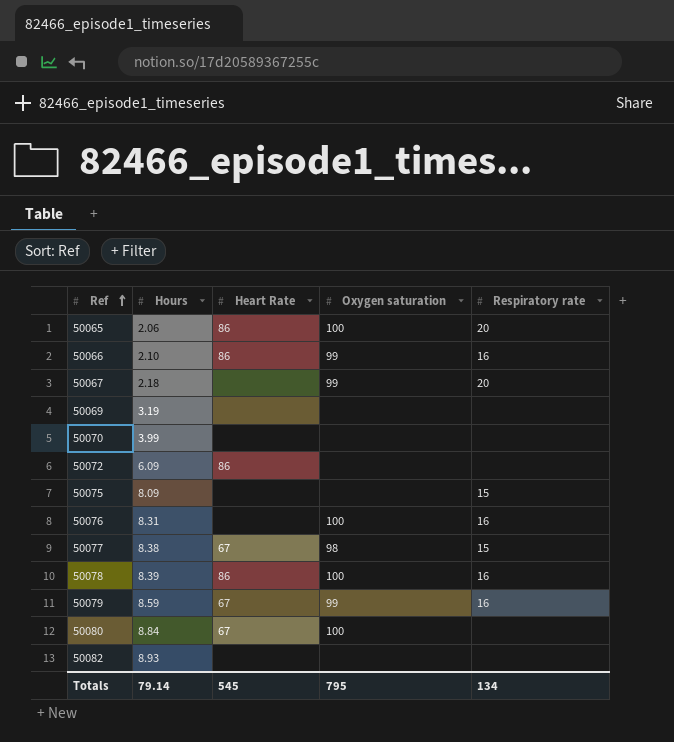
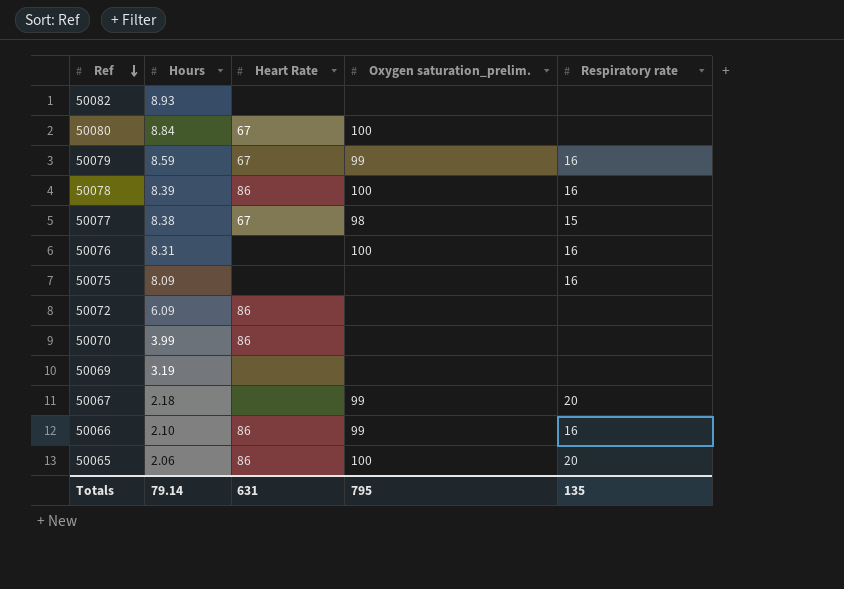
row order: Ref ascending -> Ref descending
column name: Oxygen saturation -> Oxygen saturation_prelim.
50075 | Respiratory rate: 15 -> 16
50070 | Heart Rate: none -> 86
Totals | Heart Rate: 545 -> 631
Totals | Respiratory rate: 134 -> 135

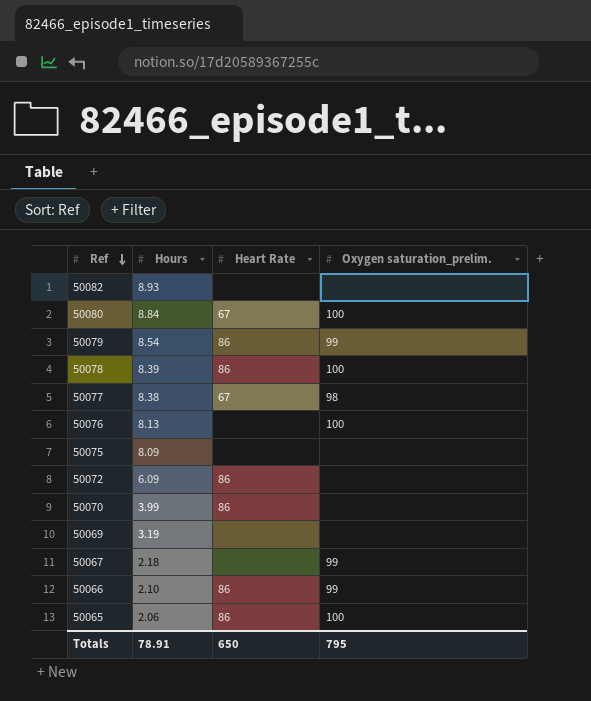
column Respiratory rate | position: 5 -> none
50079 | Hours: 8.59 -> 8.54
50079 | Heart Rate: 67 -> 86
50076 | Hours: 8.31 -> 8.13
Totals | Hours: 79.14 -> 78.91
Totals | Heart Rate: 631 -> 650

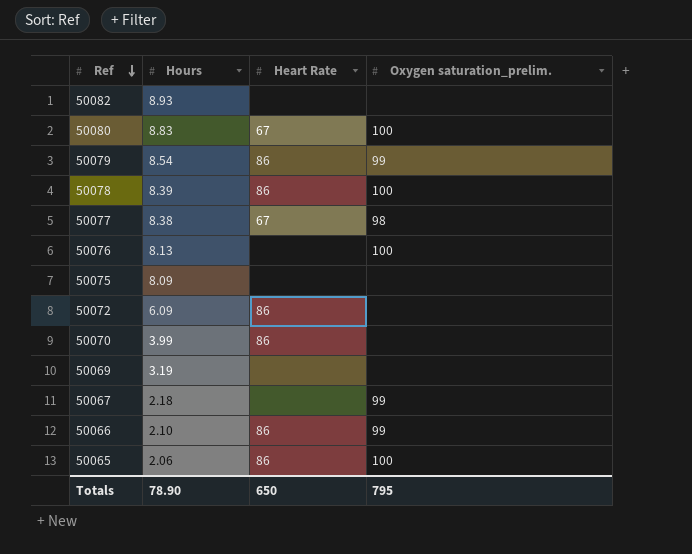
50080 | Hours: 8.84 -> 8.83
Totals | Hours: 78.91 -> 78.90

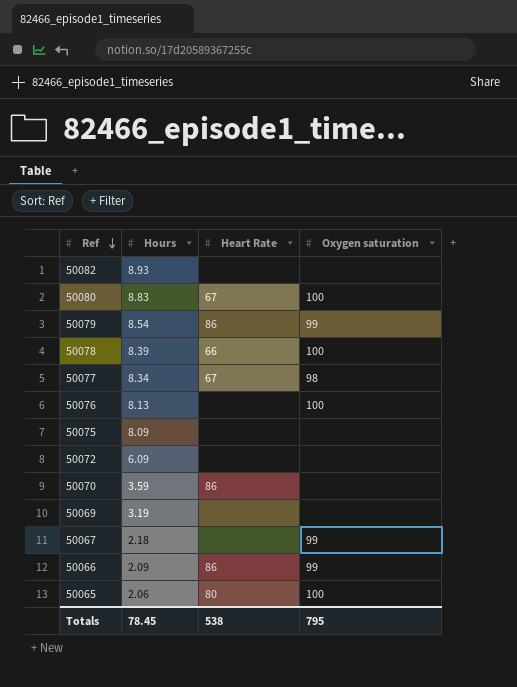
column name: Oxygen saturation_prelim. -> Oxygen saturation
50078 | Heart Rate: 86 -> 66
50077 | Hours: 8.38 -> 8.34
50072 | Heart Rate: 86 -> none
50070 | Hours: 3.99 -> 3.59
50066 | Hours: 2.10 -> 2.09
50065 | Heart Rate: 86 -> 80
Totals | Hours: 78.90 -> 78.45
Totals | Heart Rate: 650 -> 538

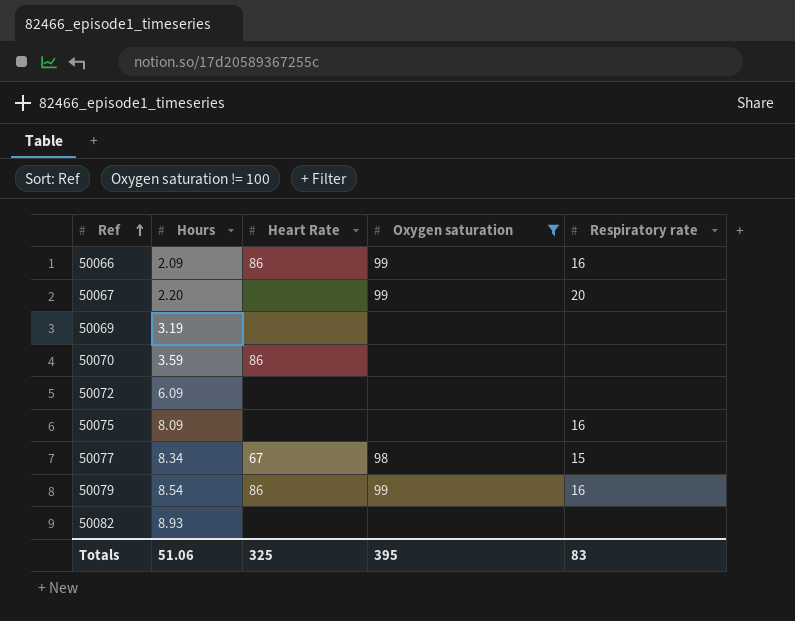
filter: none -> Oxygen saturation != 100
row order: Ref descending -> Ref ascending
column Respiratory rate | position: none -> 5
50067 | Hours: 2.18 -> 2.20
Totals | Hours: 78.45 -> 51.06
Totals | Heart Rate: 538 -> 325
Totals | Oxygen saturation: 795 -> 395

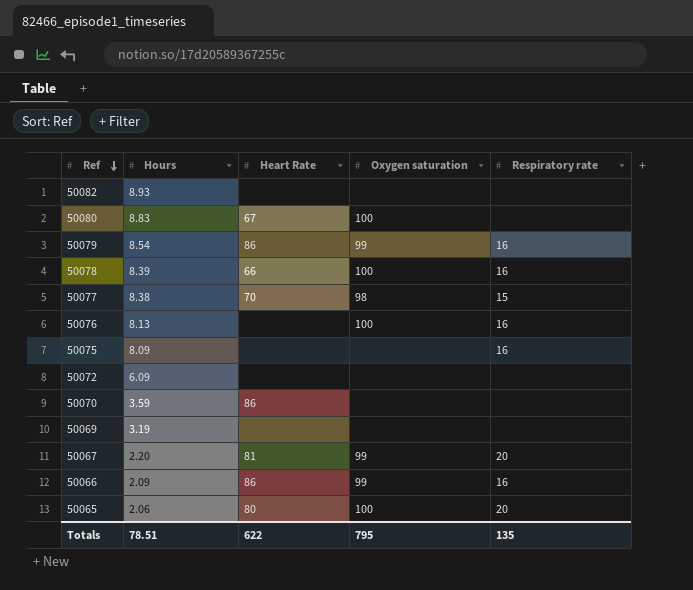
filter: Oxygen saturation != 100 -> none
row order: Ref ascending -> Ref descending
50077 | Hours: 8.34 -> 8.38
50077 | Heart Rate: 67 -> 70
50067 | Heart Rate: none -> 81
Totals | Hours: 51.06 -> 78.51
Totals | Heart Rate: 325 -> 622
Totals | Oxygen saturation: 395 -> 795
Totals | Respiratory rate: 83 -> 135

